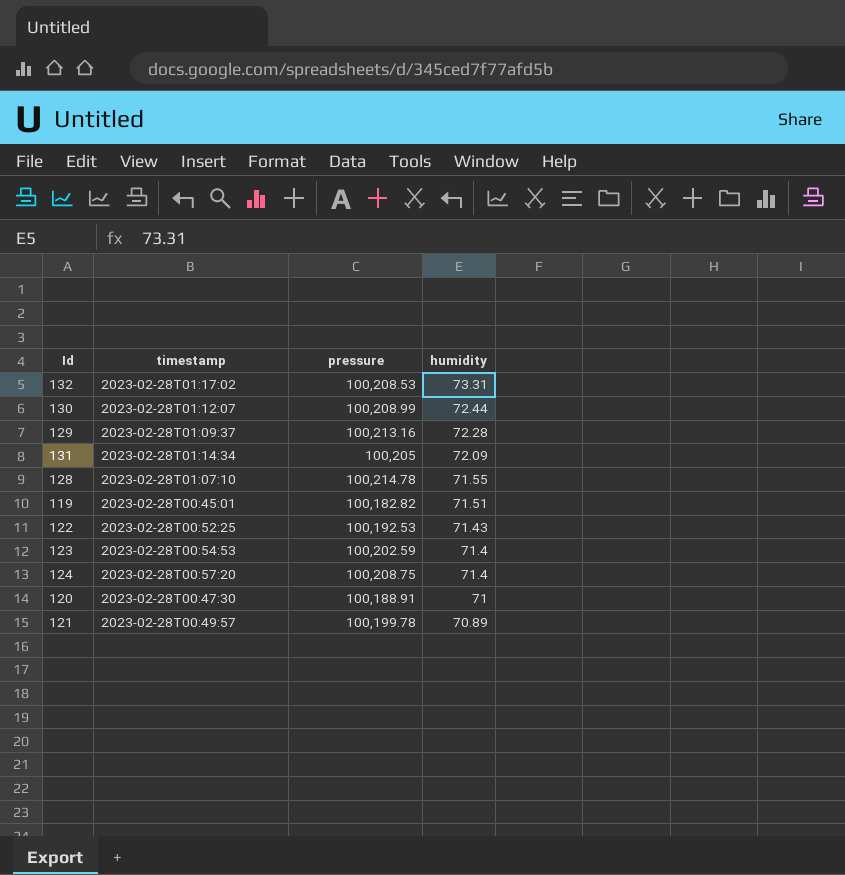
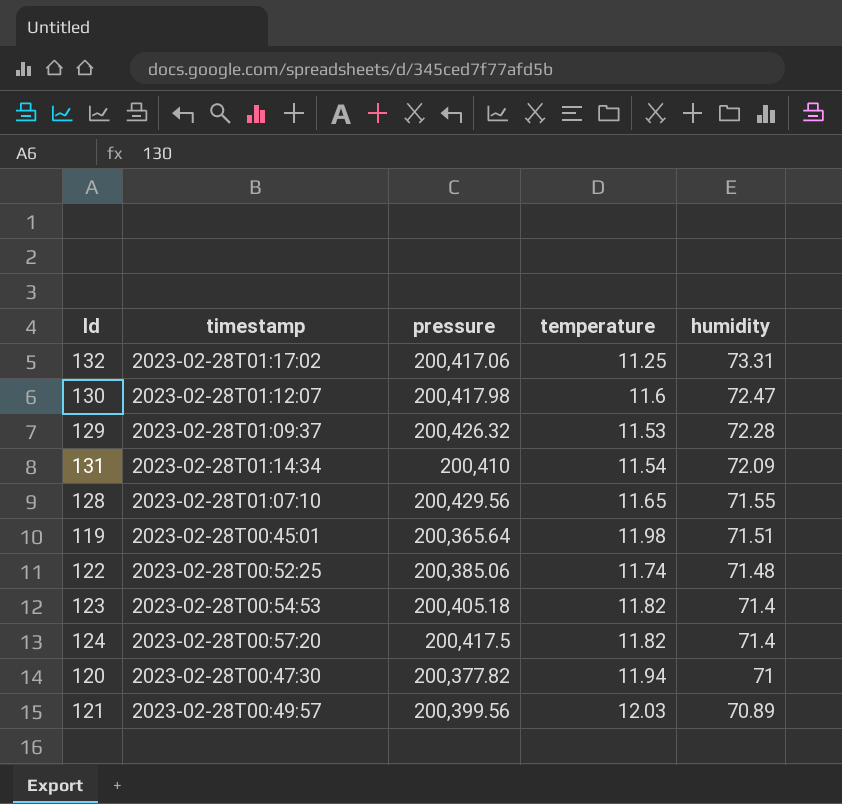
column temperature | position: none -> 4
132 | pressure: 100,208.53 -> 200,417.06
130 | pressure: 100,208.99 -> 200,417.98
130 | humidity: 72.44 -> 72.47
129 | pressure: 100,213.16 -> 200,426.32
131 | pressure: 100,205 -> 200,410
128 | pressure: 100,214.78 -> 200,429.56
119 | pressure: 100,182.82 -> 200,365.64
122 | pressure: 100,192.53 -> 200,385.06
122 | humidity: 71.43 -> 71.48
123 | pressure: 100,202.59 -> 200,405.18
124 | pressure: 100,208.75 -> 200,417.5
120 | pressure: 100,188.91 -> 200,377.82
121 | pressure: 100,199.78 -> 200,399.56

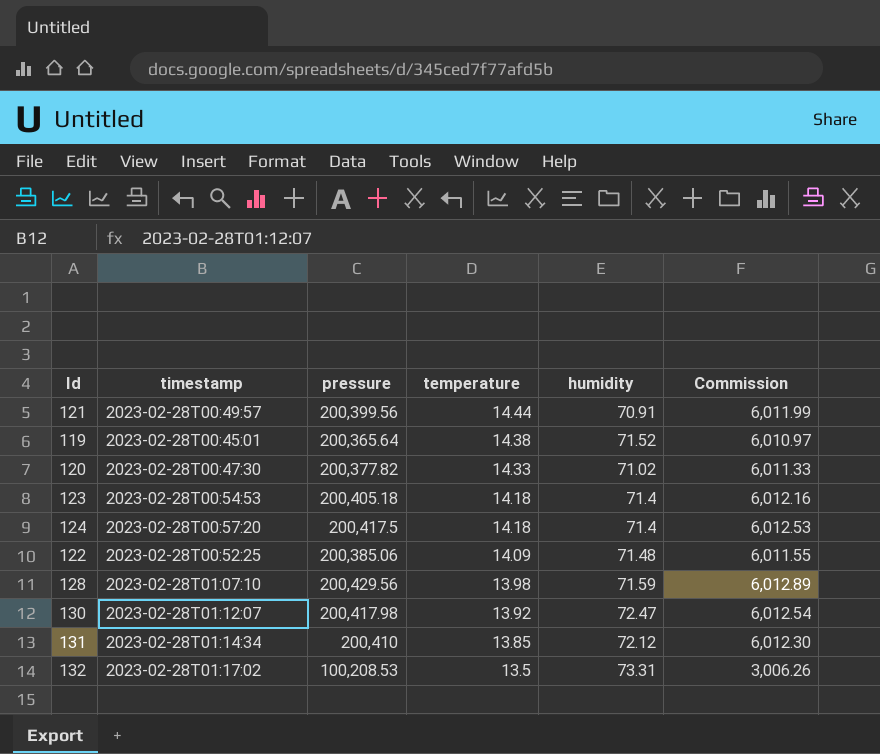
row order: humidity descending -> temperature descending
column Commission | formula: none -> [pressure] * 0.03
row 129: 2023-02-28T01:09:37 | 200,426.32 | 11.53 | 72.28 -> none
121 | temperature: 12.03 -> 14.44
121 | humidity: 70.89 -> 70.91
119 | temperature: 11.98 -> 14.38
119 | humidity: 71.51 -> 71.52
120 | temperature: 11.94 -> 14.33
120 | humidity: 71 -> 71.02
123 | temperature: 11.82 -> 14.18
124 | temperature: 11.82 -> 14.18
122 | temperature: 11.74 -> 14.09
128 | temperature: 11.65 -> 13.98
128 | humidity: 71.55 -> 71.59
130 | temperature: 11.6 -> 13.92
131 | temperature: 11.54 -> 13.85
131 | humidity: 72.09 -> 72.12
132 | pressure: 200,417.06 -> 100,208.53
132 | temperature: 11.25 -> 13.5

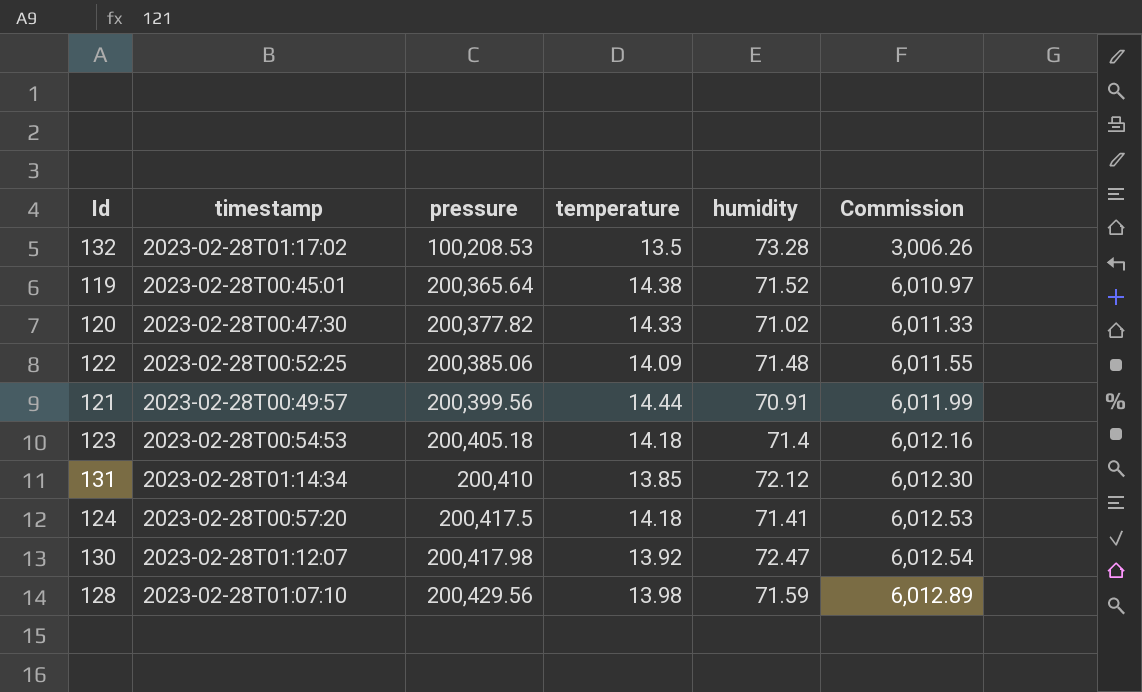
row order: temperature descending -> pressure ascending
132 | humidity: 73.31 -> 73.28
124 | humidity: 71.4 -> 71.41

